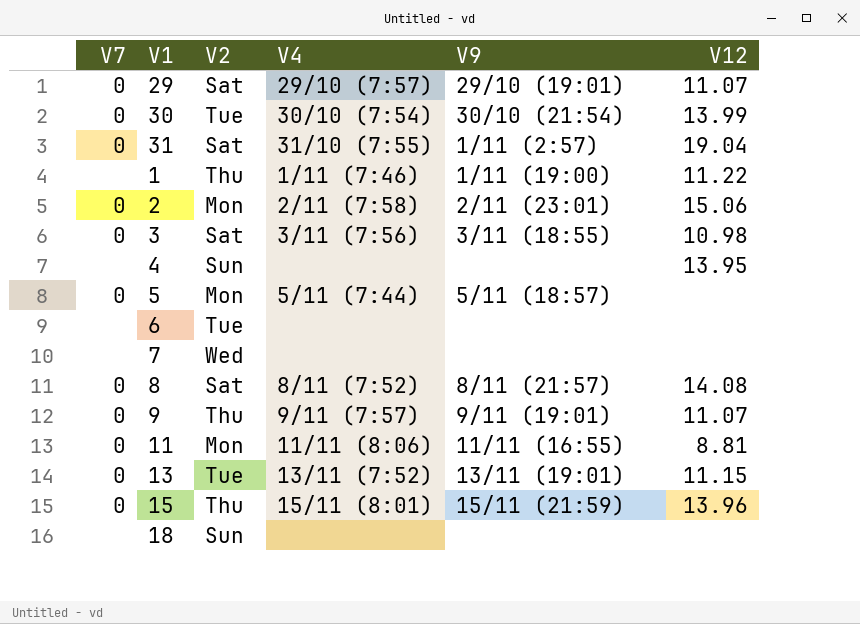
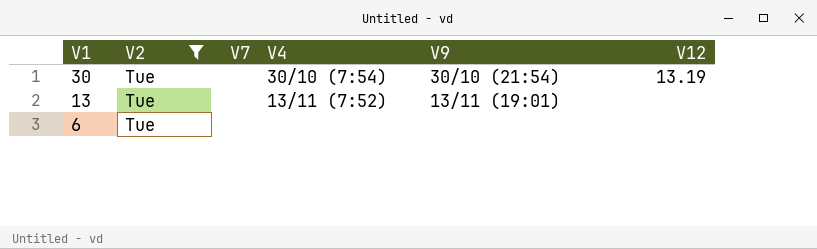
filter: none -> V2 = Tue
row order: none -> V1 descending
column V7 | position: 1 -> 3
30 | V7: 0 -> none
30 | V12: 13.99 -> 13.19
13 | V7: 0 -> none
13 | V12: 11.15 -> none

